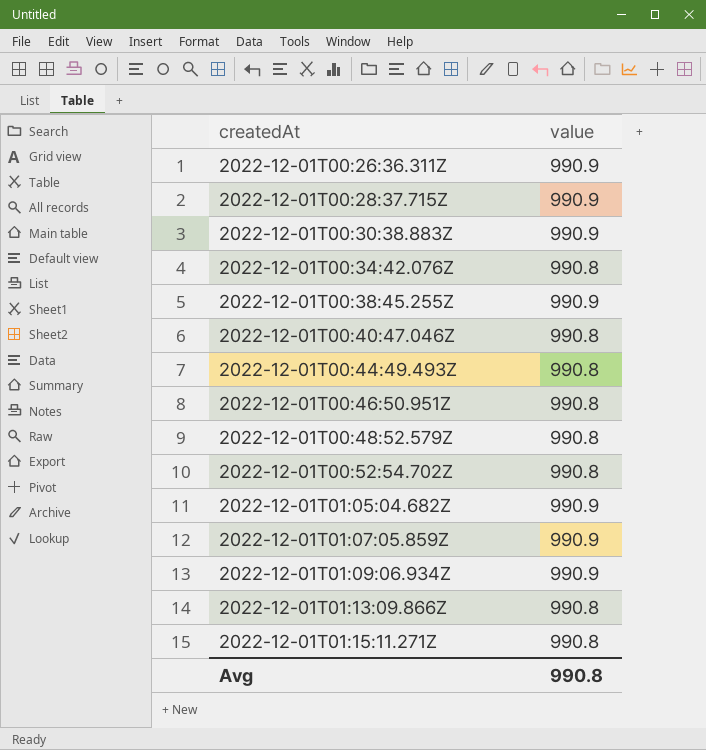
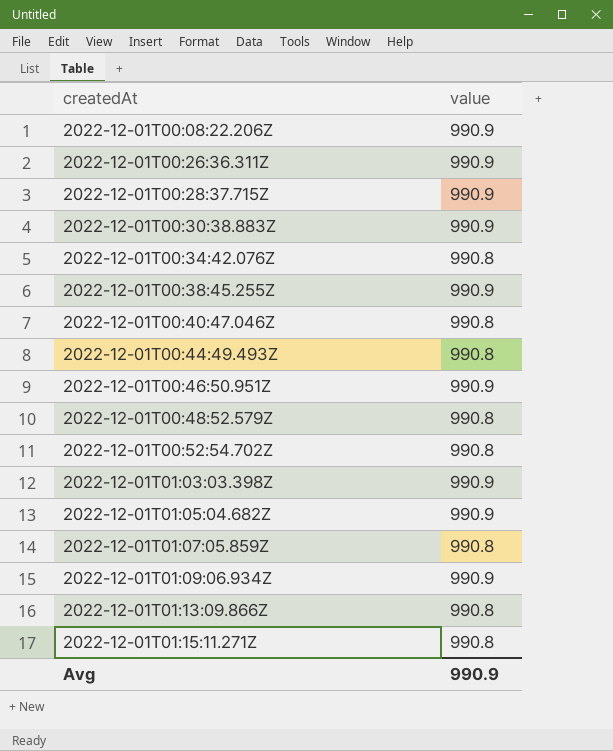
row 2022-12-01T00:08:22.206Z: none -> 990.9
2022-12-01T00:46:50.951Z | value: 990.8 -> 990.9
row 2022-12-01T01:03:03.398Z: none -> 990.9
2022-12-01T01:07:05.859Z | value: 990.9 -> 990.8
Avg | value: 990.8 -> 990.9

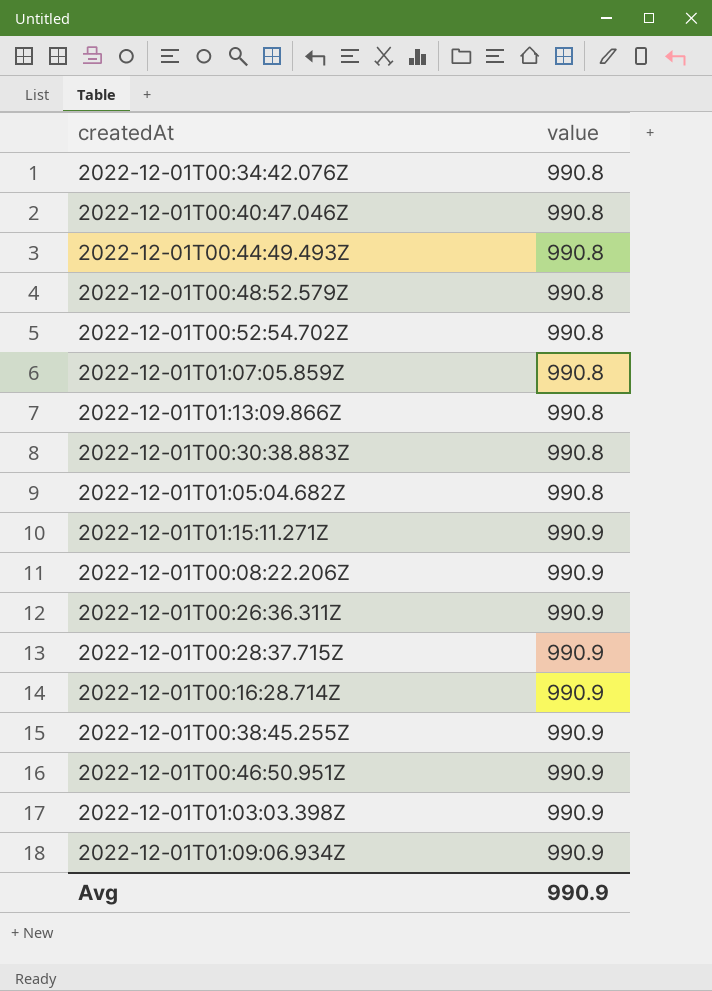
row order: createdAt ascending -> value ascending
2022-12-01T00:30:38.883Z | value: 990.9 -> 990.8
2022-12-01T01:05:04.682Z | value: 990.9 -> 990.8
2022-12-01T01:15:11.271Z | value: 990.8 -> 990.9
row 2022-12-01T00:16:28.714Z: none -> 990.9

